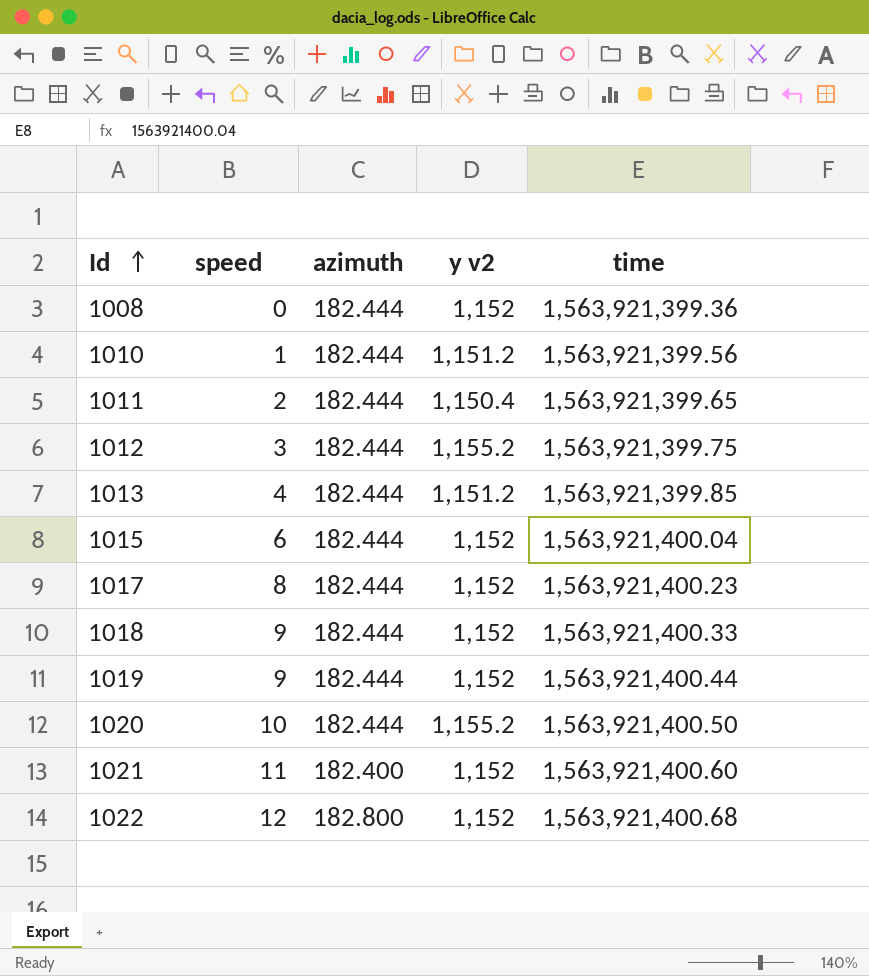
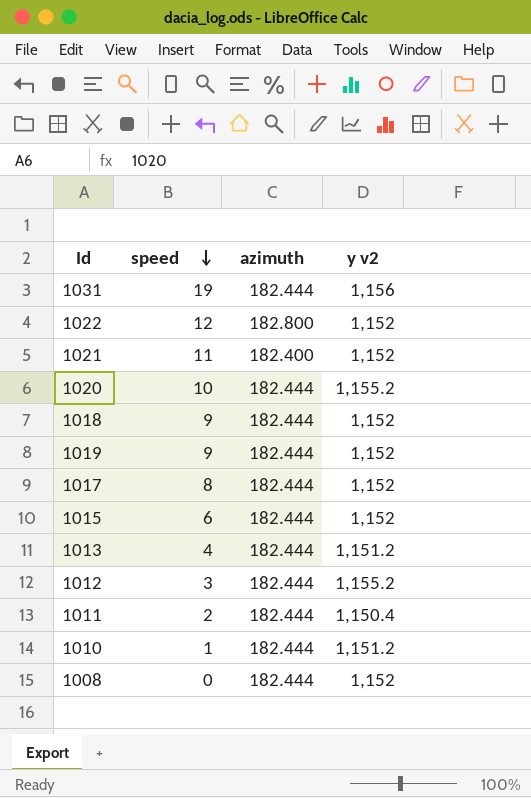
row order: Id ascending -> speed descending
column time | position: 5 -> none
row 1031: none -> 19 | 182.444 | 1,156

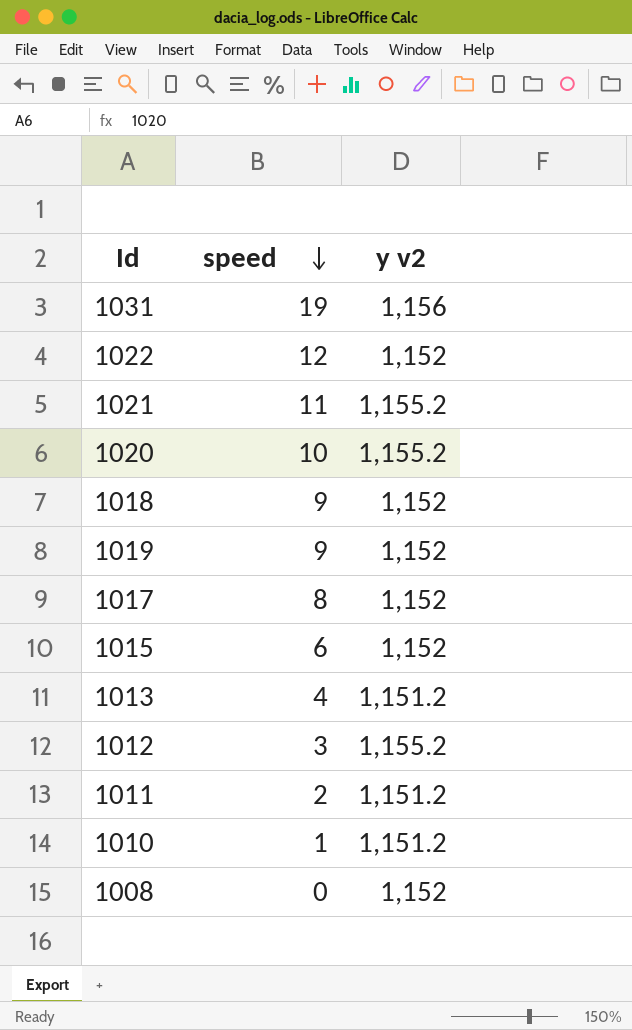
column azimuth | position: 3 -> none
1021 | y v2: 1,152 -> 1,155.2
1011 | y v2: 1,150.4 -> 1,151.2

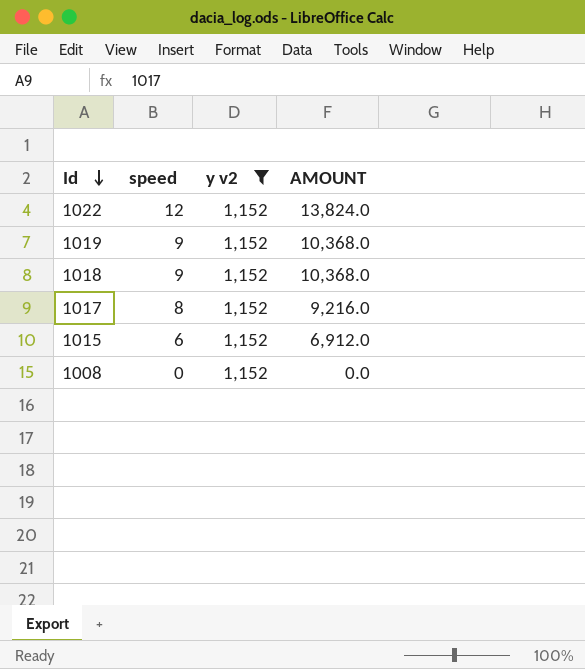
filter: none -> y v2 = 1,152
row order: speed descending -> Id descending
column AMOUNT | formula: none -> [speed] * [y v2]

